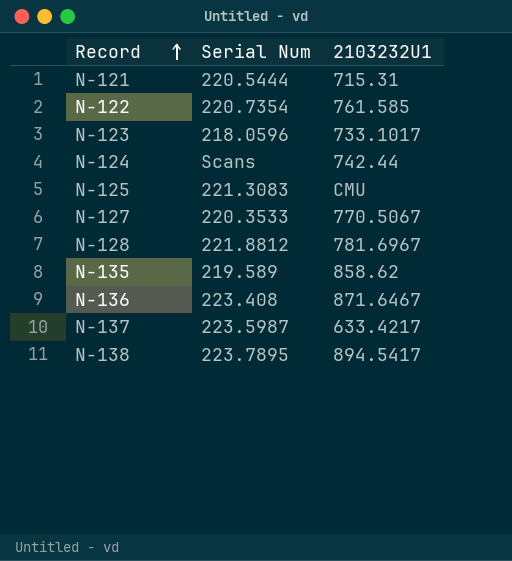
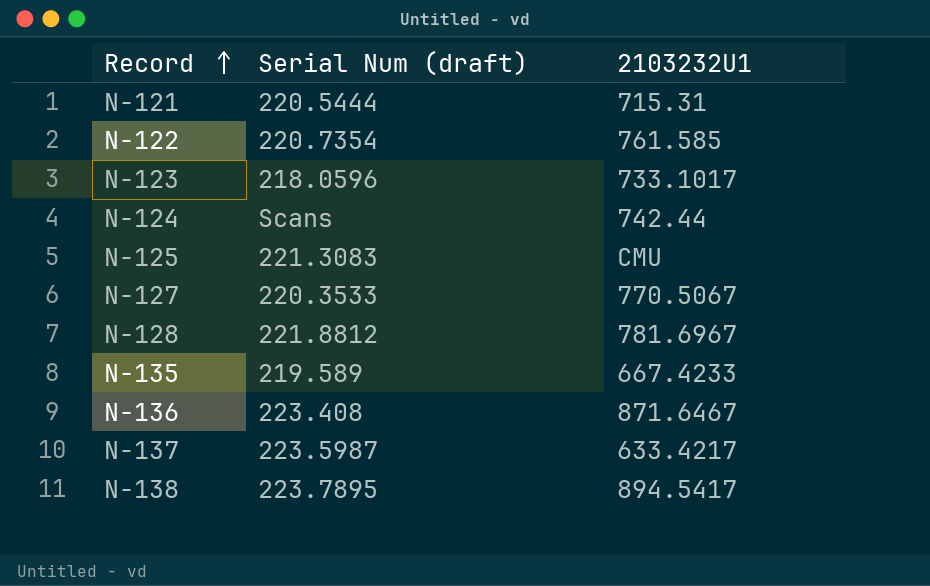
column name: Serial Num -> Serial Num (draft)
N-135 | 2103232U1: 858.62 -> 667.4233

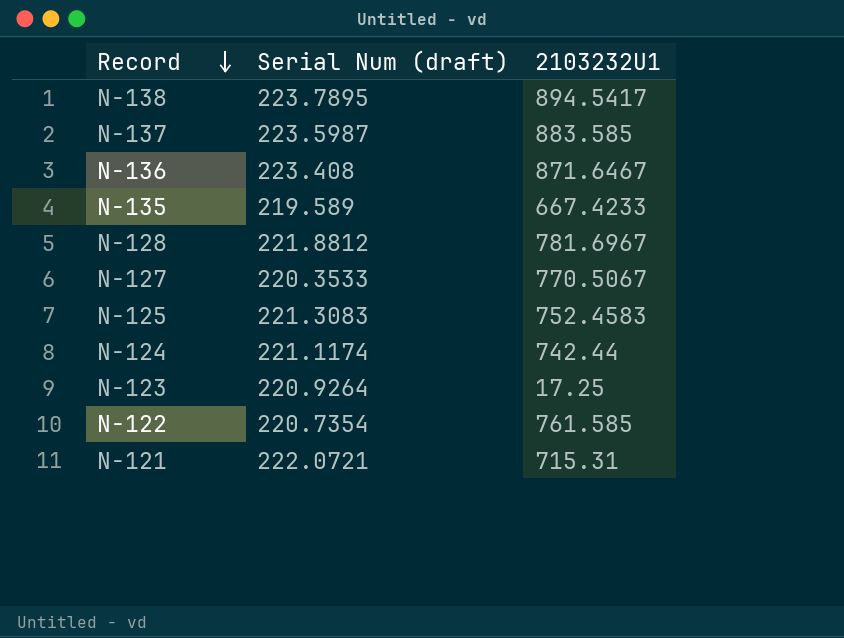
row order: Record ascending -> Record descending
N-137 | 2103232U1: 633.4217 -> 883.585
N-125 | 2103232U1: CMU -> 752.4583
N-124 | Serial Num (draft): Scans -> 221.1174
N-123 | Serial Num (draft): 218.0596 -> 220.9264
N-123 | 2103232U1: 733.1017 -> 17.25
N-121 | Serial Num (draft): 220.5444 -> 222.0721

